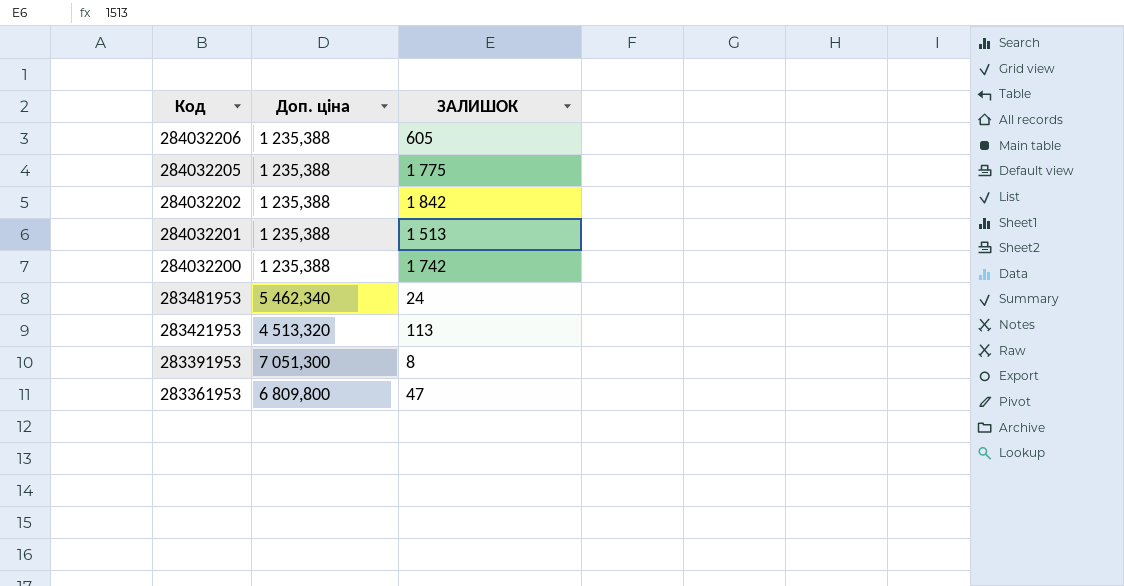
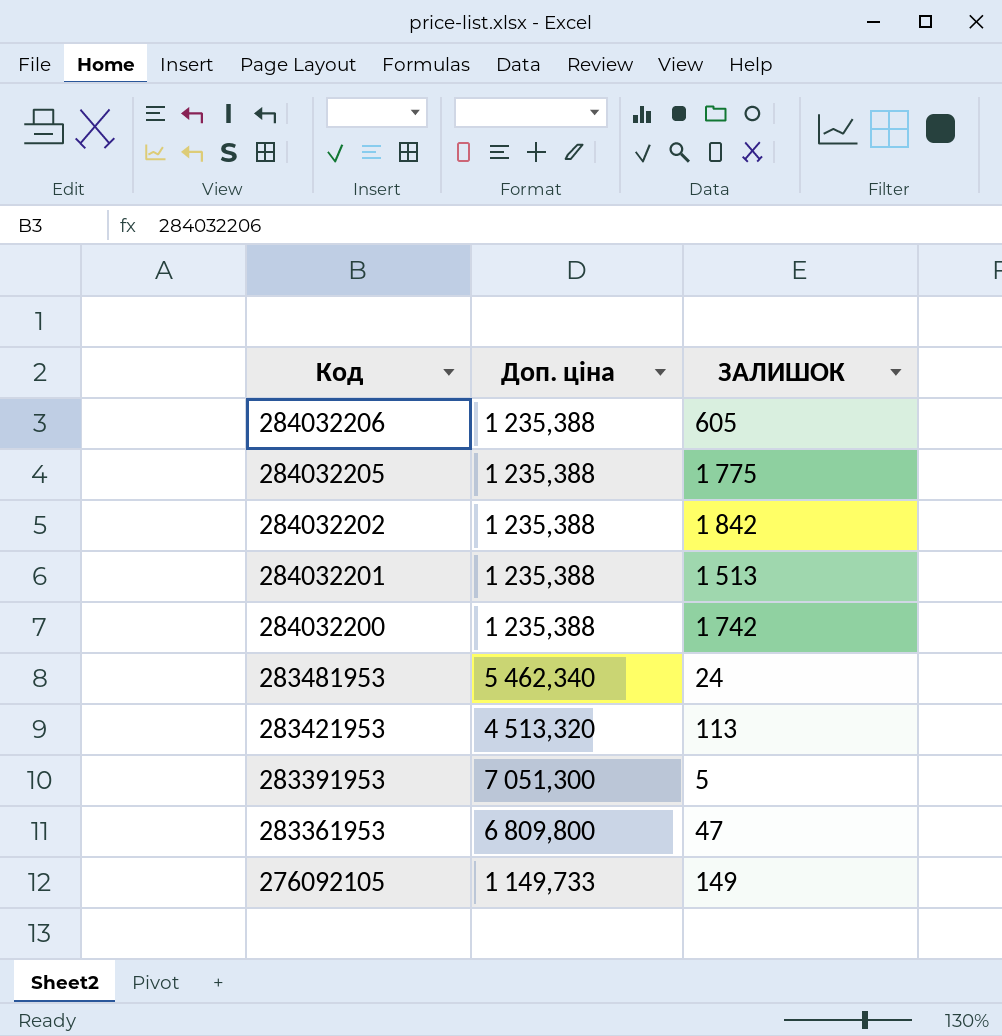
283391953 | ЗАЛИШОК: 8 -> 5
row 276092105: none -> 1 149,733 | 149

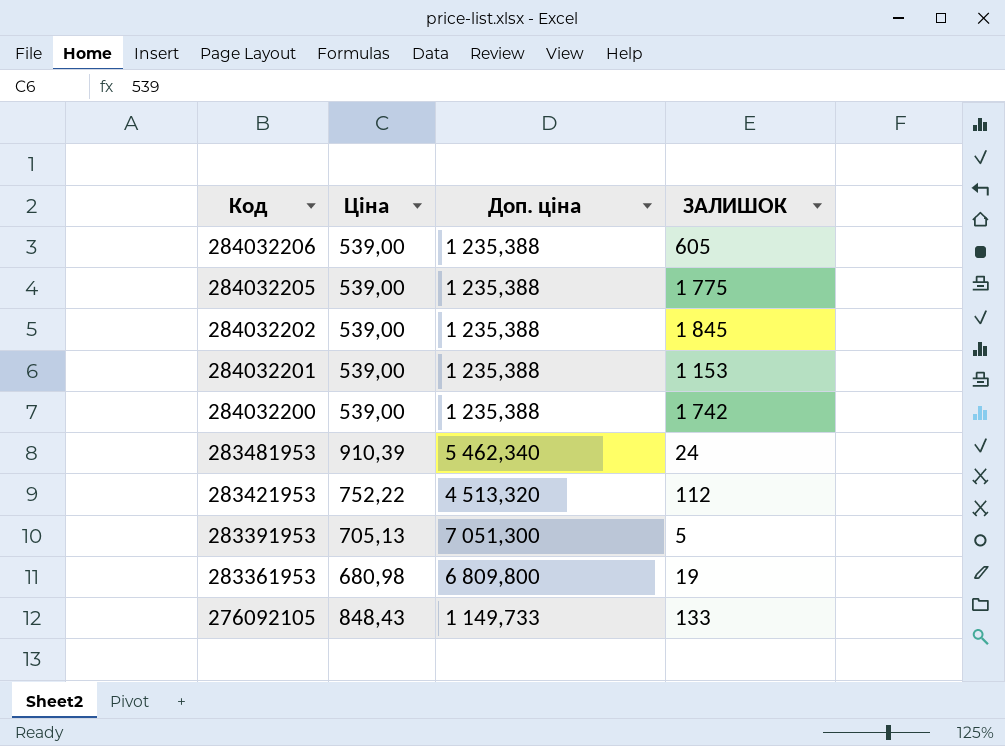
column Ціна | position: none -> 2
284032202 | ЗАЛИШОК: 1 842 -> 1 845
284032201 | ЗАЛИШОК: 1 513 -> 1 153
283421953 | ЗАЛИШОК: 113 -> 112
283361953 | ЗАЛИШОК: 47 -> 19
276092105 | ЗАЛИШОК: 149 -> 133

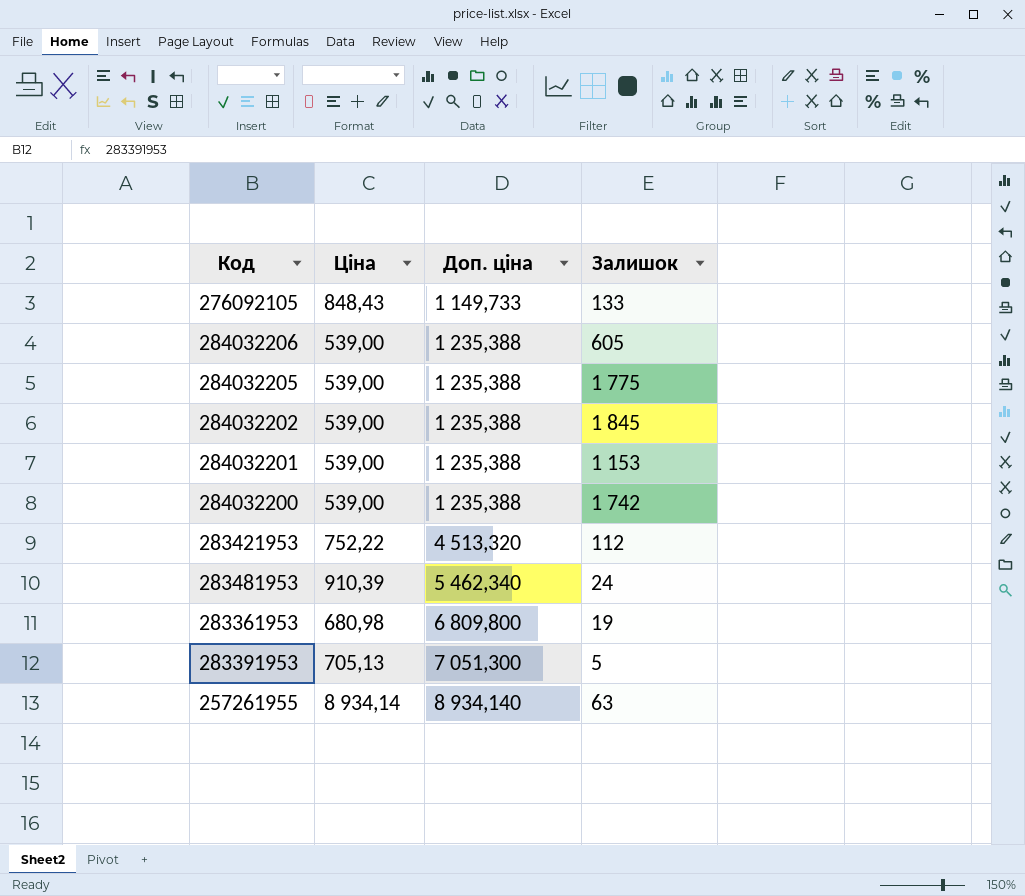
row order: Код descending -> Доп. ціна ascending
column name: ЗАЛИШОК -> Залишок
row 257261955: none -> 8 934,14 | 8 934,140 | 63

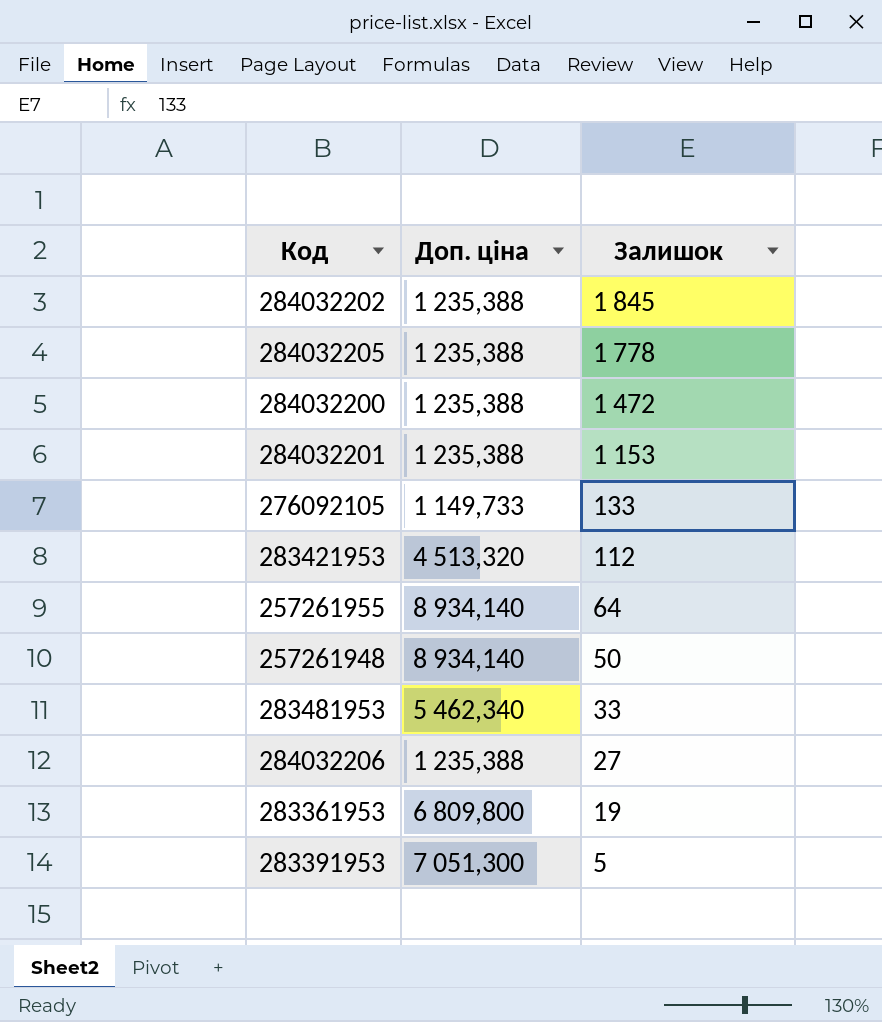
row order: Доп. ціна ascending -> Залишок descending
column Ціна | position: 2 -> none
284032205 | Залишок: 1 775 -> 1 778
284032200 | Залишок: 1 742 -> 1 472
257261955 | Залишок: 63 -> 64
row 257261948: none -> 8 934,140 | 50
283481953 | Залишок: 24 -> 33
284032206 | Залишок: 605 -> 27

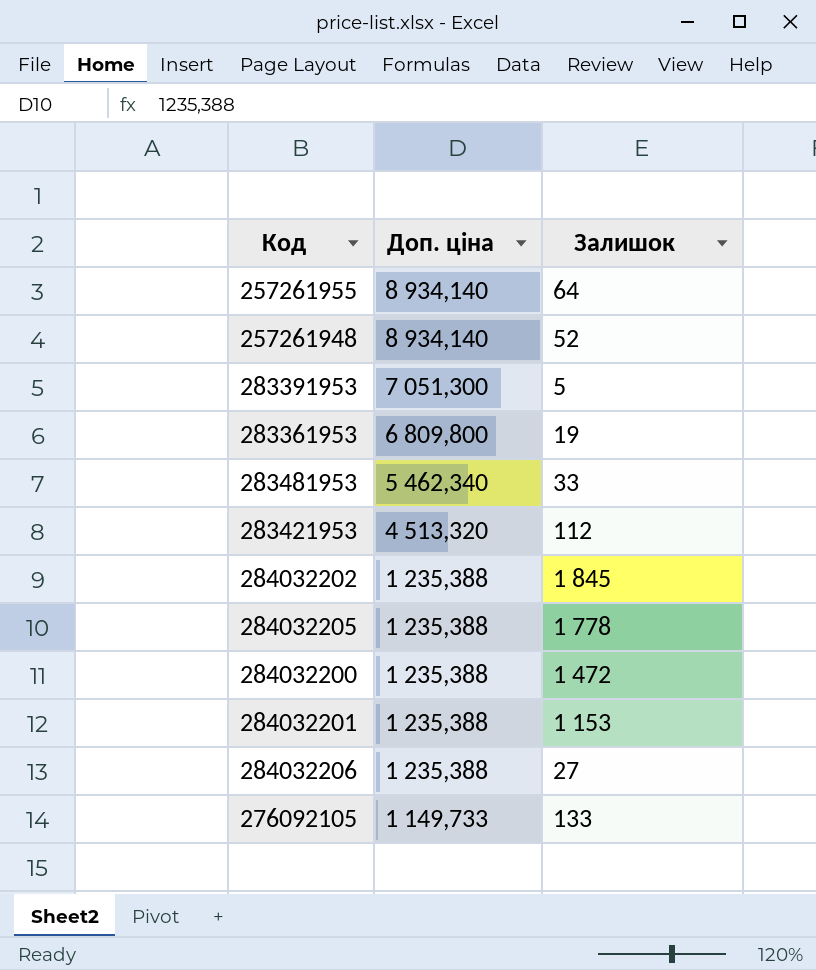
row order: Залишок descending -> Доп. ціна descending
257261948 | Залишок: 50 -> 52

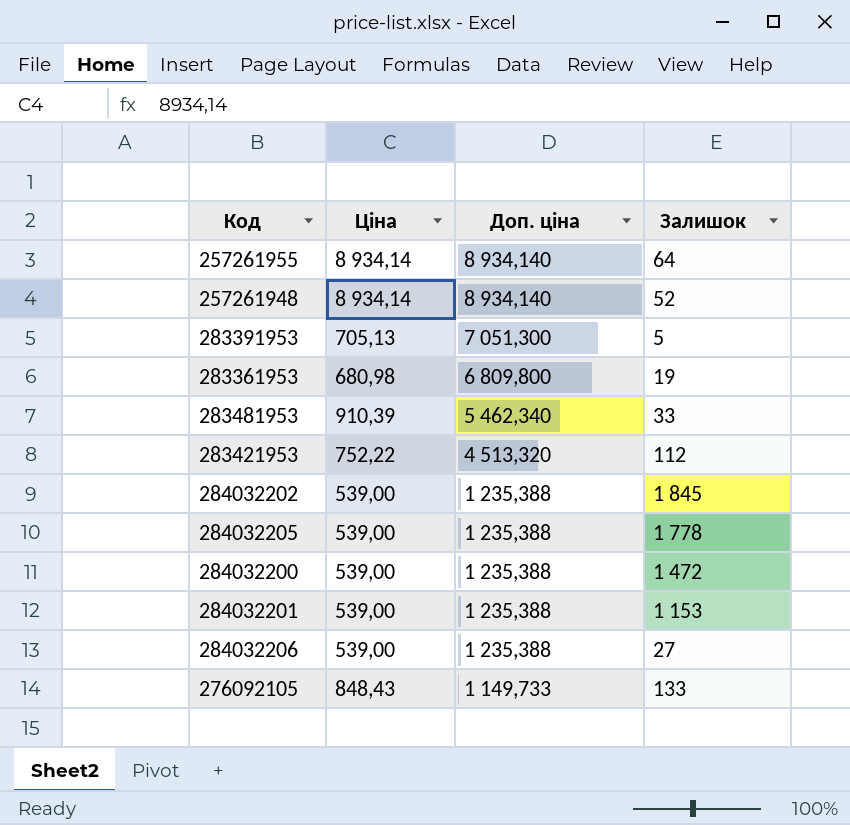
column Ціна | position: none -> 2

